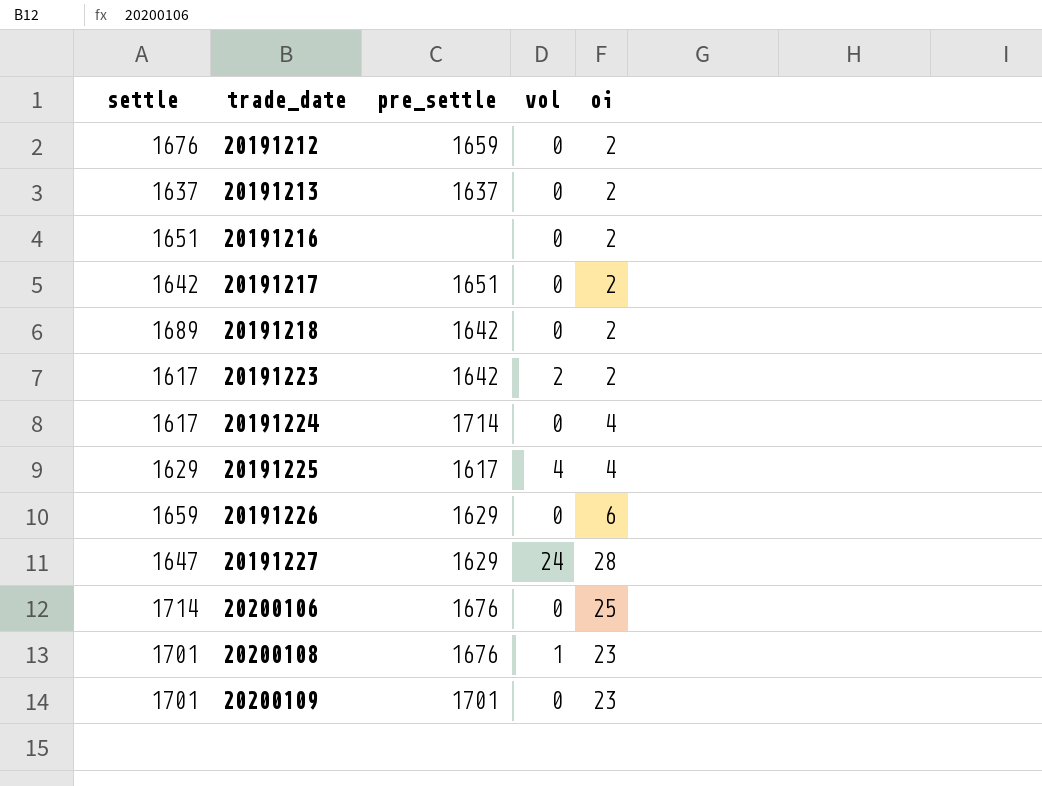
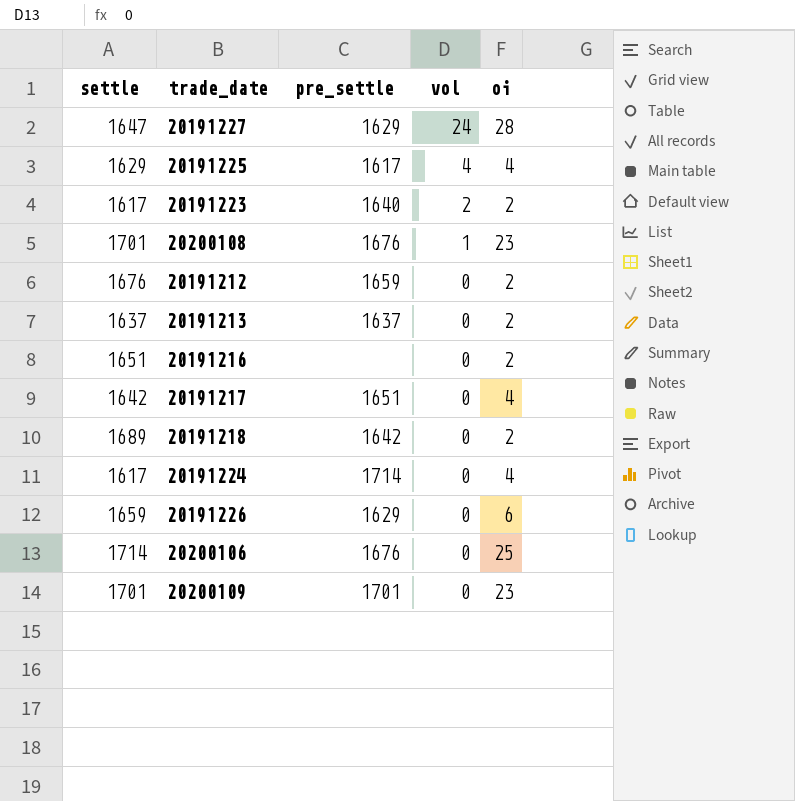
row order: trade_date ascending -> vol descending
20191223 | pre_settle: 1642 -> 1640
20191217 | oi: 2 -> 4

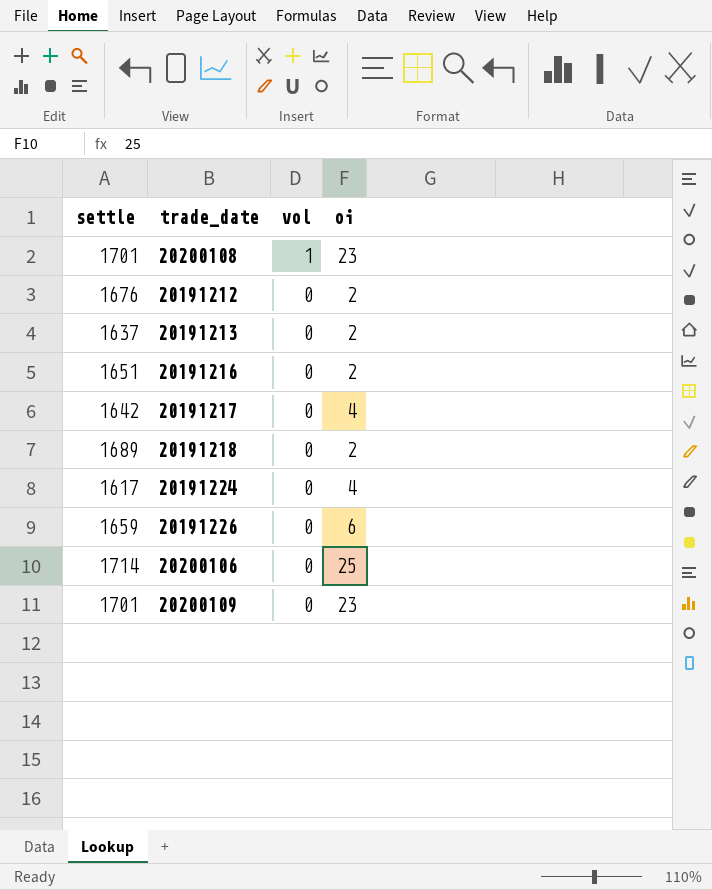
column pre_settle | position: 3 -> none
row 20191227: 1647 | 1629 | 24 | 28 -> none
row 20191225: 1629 | 1617 | 4 | 4 -> none
row 20191223: 1617 | 1640 | 2 | 2 -> none

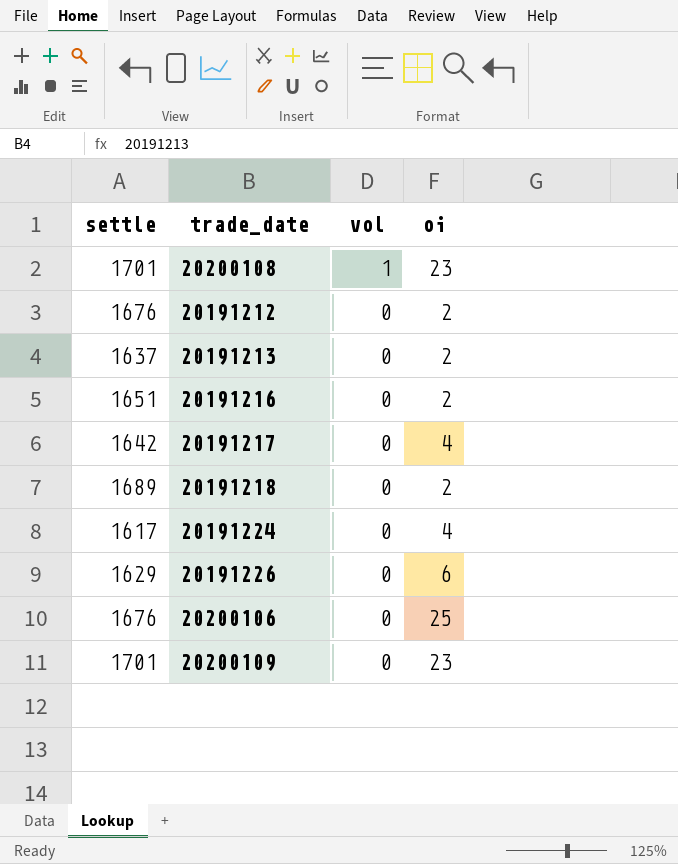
20191226 | settle: 1659 -> 1629
20200106 | settle: 1714 -> 1676

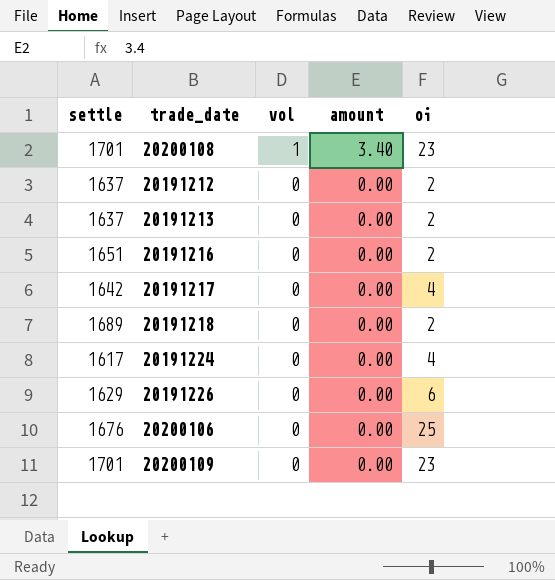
column amount | position: none -> 4
20191212 | settle: 1676 -> 1637

